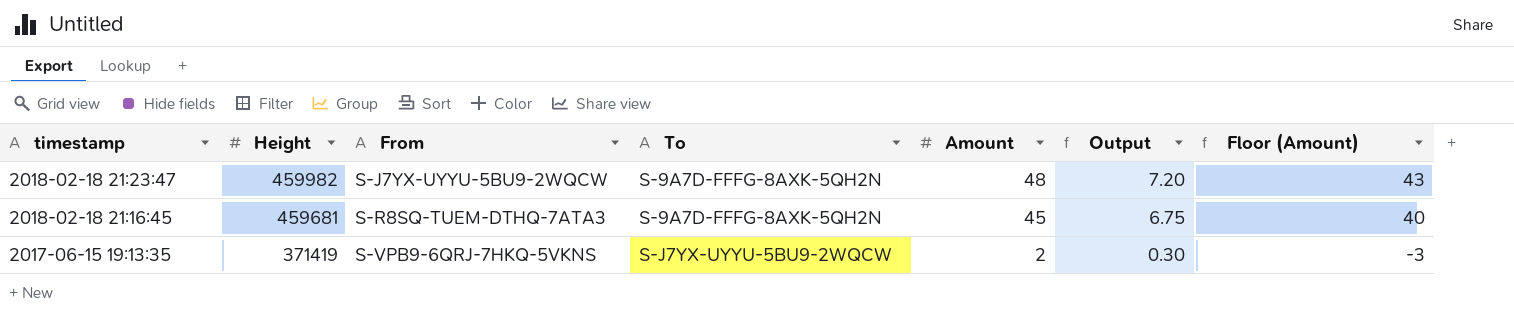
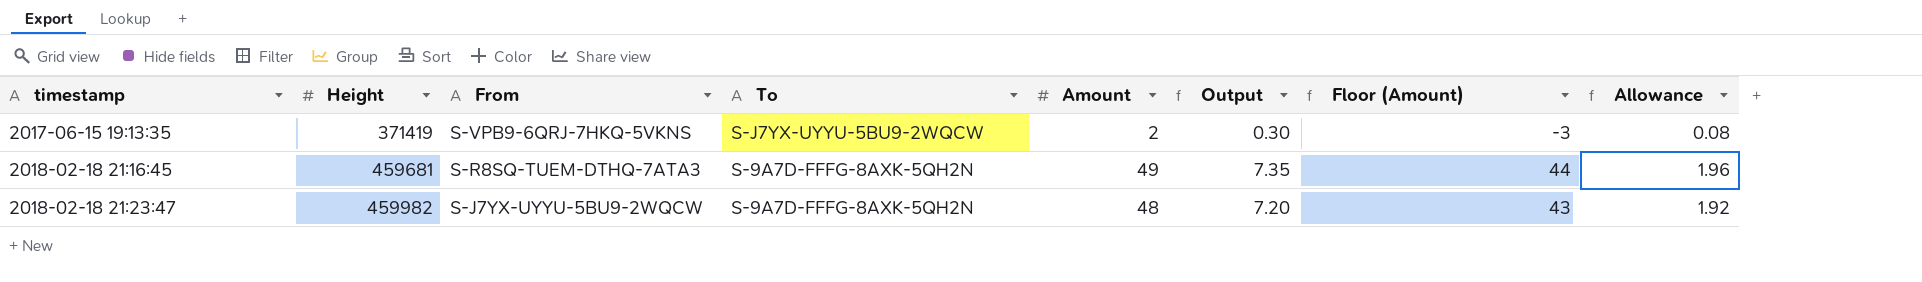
row order: timestamp descending -> timestamp ascending
column Allowance | formula: none -> [Amount] * 0.04
2018-02-18 21:16:45 | Amount: 45 -> 49
2018-02-18 21:16:45 | Output: 6.75 -> 7.35
2018-02-18 21:16:45 | Floor (Amount): 40 -> 44

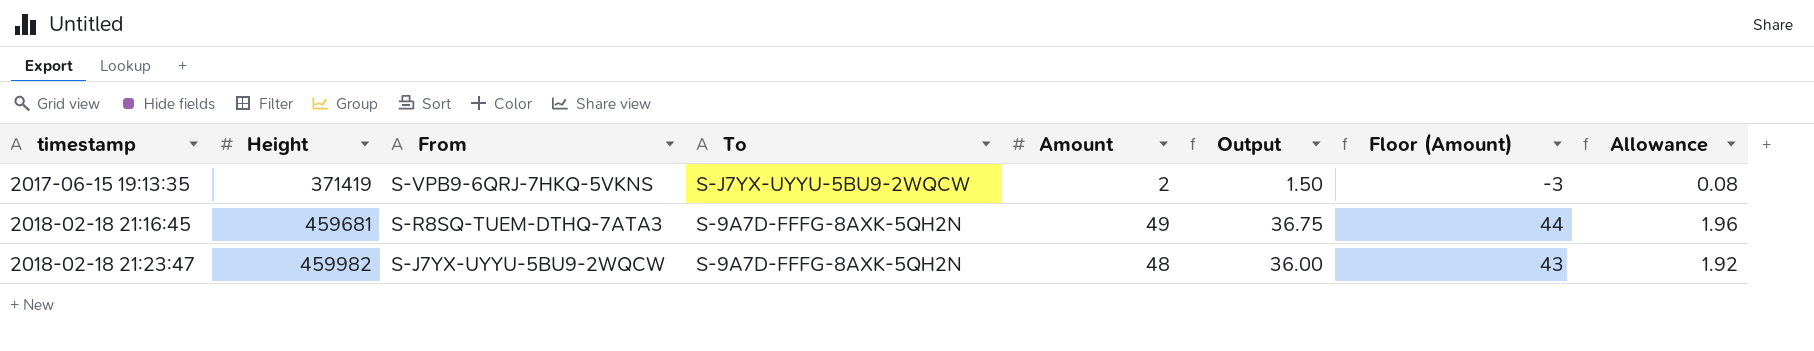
column Output | formula: [Amount] * 0.15 -> [Amount] * 0.75

